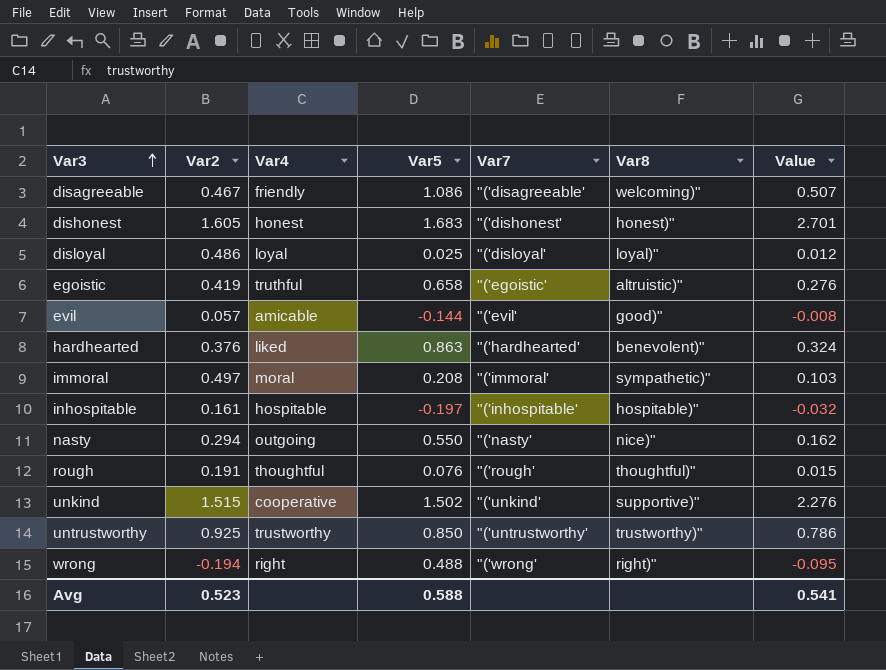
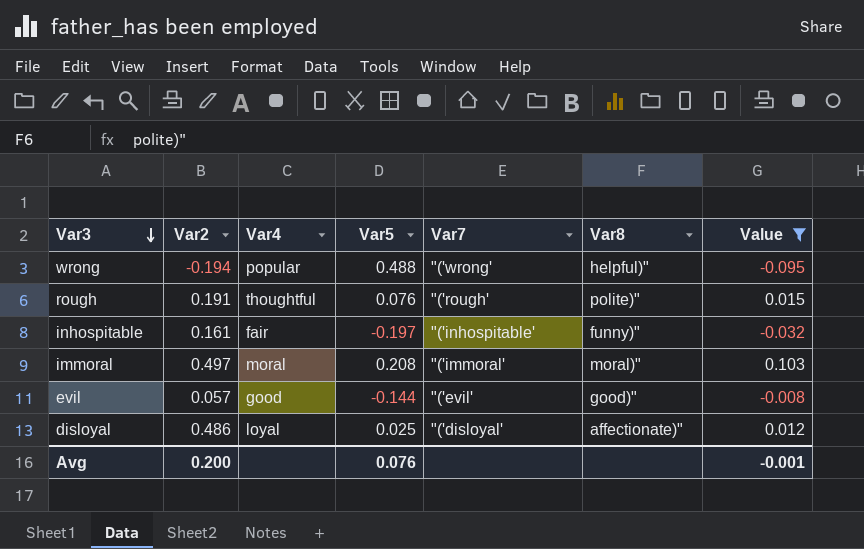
filter: none -> Value <= 0.103
row order: Var3 ascending -> Var3 descending
wrong | Var4: right -> popular
wrong | Var8: right)" -> helpful)"
rough | Var8: thoughtful)" -> polite)"
inhospitable | Var4: hospitable -> fair
inhospitable | Var8: hospitable)" -> funny)"
immoral | Var8: sympathetic)" -> moral)"
evil | Var4: amicable -> good
disloyal | Var8: loyal)" -> affectionate)"
Avg | Var2: 0.523 -> 0.200
Avg | Var5: 0.588 -> 0.076
Avg | Value: 0.541 -> -0.001

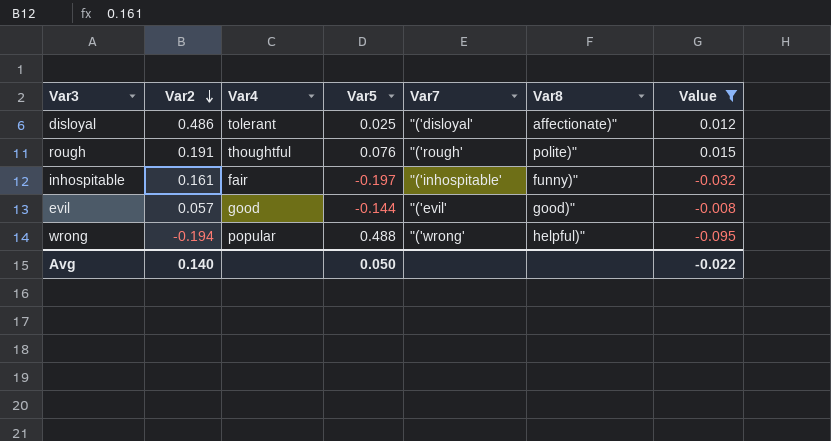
row order: Var3 descending -> Var2 descending
row immoral: 0.497 | moral | 0.208 | "('immoral' | moral)" | 0.103 -> none
disloyal | Var4: loyal -> tolerant
Avg | Var2: 0.200 -> 0.140
Avg | Var5: 0.076 -> 0.050
Avg | Value: -0.001 -> -0.022

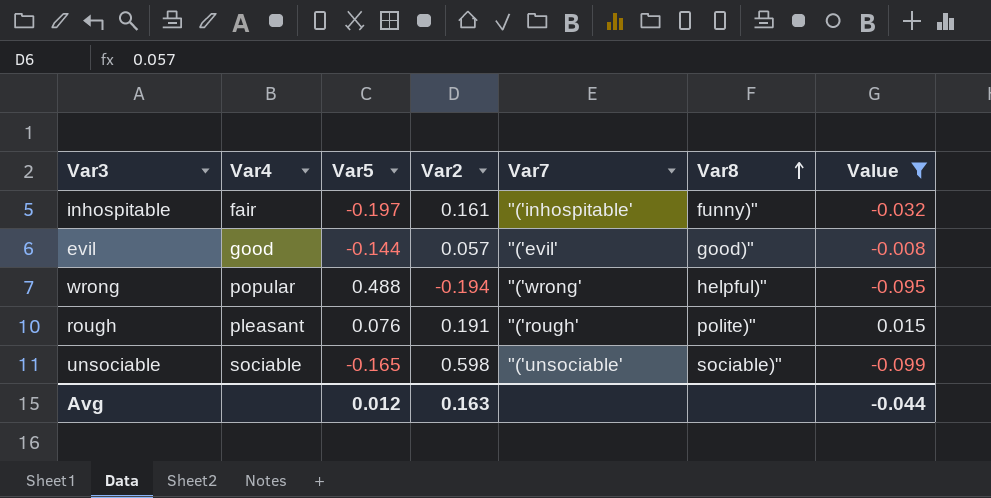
row order: Var2 descending -> Var8 ascending
column Var2 | position: 2 -> 4
row disloyal: 0.486 | tolerant | 0.025 | "('disloyal' | affectionate)" | 0.012 -> none
rough | Var4: thoughtful -> pleasant
row unsociable: none -> sociable | -0.165 | 0.598 | "('unsociable' | sociable)" | -0.099
Avg | Var5: 0.050 -> 0.012
Avg | Var2: 0.140 -> 0.163
Avg | Value: -0.022 -> -0.044

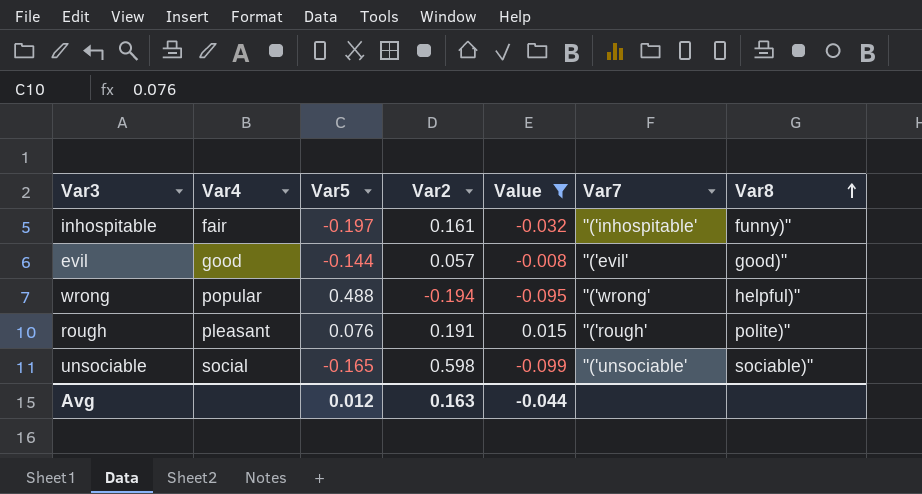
column Value | position: 7 -> 5
unsociable | Var4: sociable -> social

